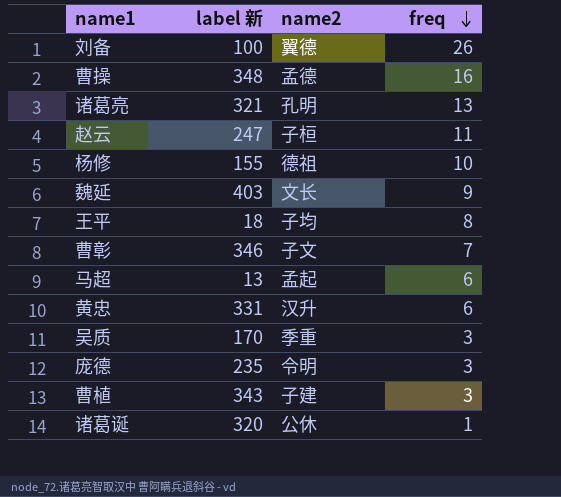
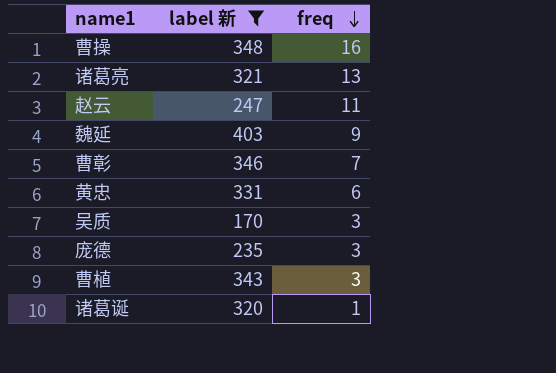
filter: none -> label 新 >= 170
column name2 | position: 3 -> none

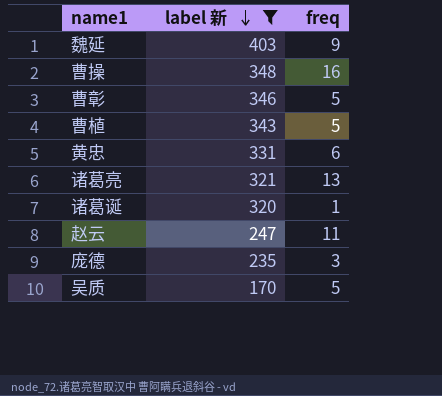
row order: freq descending -> label 新 descending
曹彰 | freq: 7 -> 5
曹植 | freq: 3 -> 5
吴质 | freq: 3 -> 5

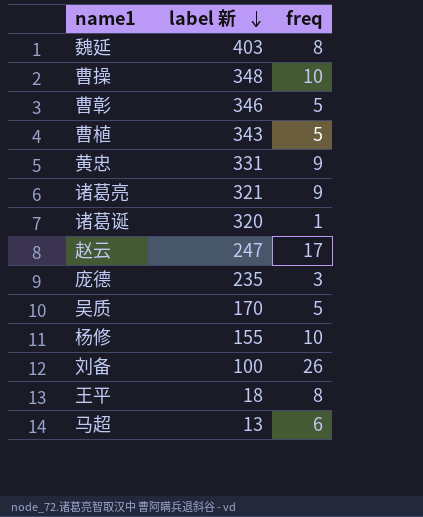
filter: label 新 >= 170 -> none
魏延 | freq: 9 -> 8
曹操 | freq: 16 -> 10
黄忠 | freq: 6 -> 9
诸葛亮 | freq: 13 -> 9
赵云 | freq: 11 -> 17

